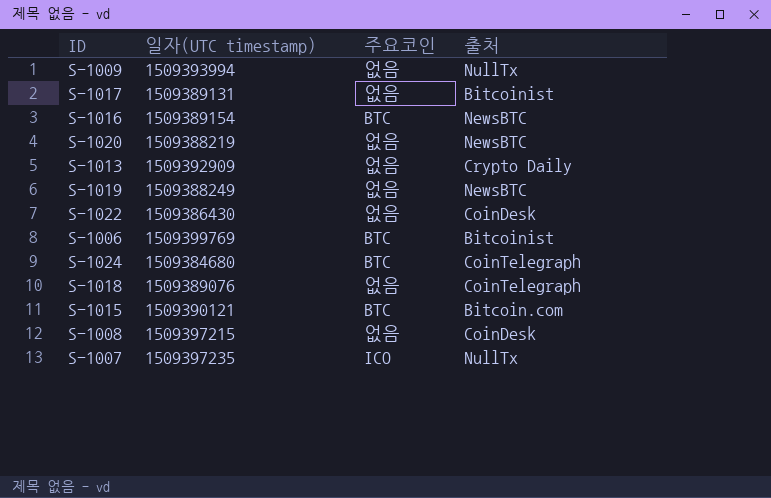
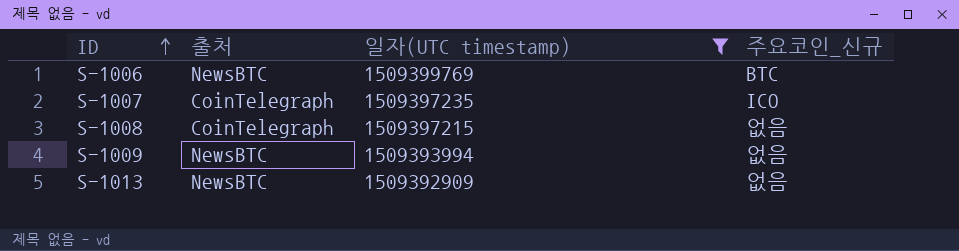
filter: none -> 일자(UTC timestamp) >= 1509392909
row order: none -> ID ascending
column 출처 | position: 4 -> 2
column name: 주요코인 -> 주요코인_신규
S-1006 | 출처: Bitcoinist -> NewsBTC
S-1007 | 출처: NullTx -> CoinTelegraph
S-1008 | 출처: CoinDesk -> CoinTelegraph
S-1009 | 출처: NullTx -> NewsBTC
S-1013 | 출처: Crypto Daily -> NewsBTC

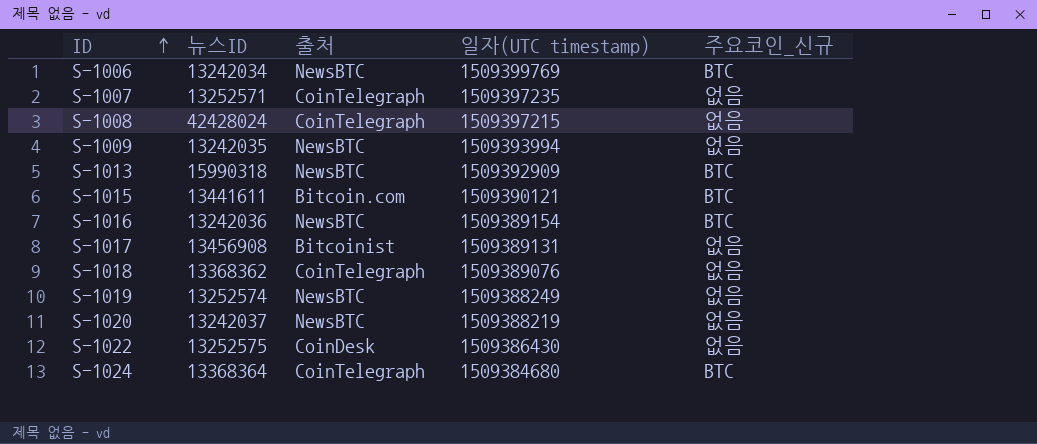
filter: 일자(UTC timestamp) >= 1509392909 -> none
column 뉴스ID | position: none -> 2
S-1007 | 주요코인_신규: ICO -> 없음
S-1013 | 주요코인_신규: 없음 -> BTC

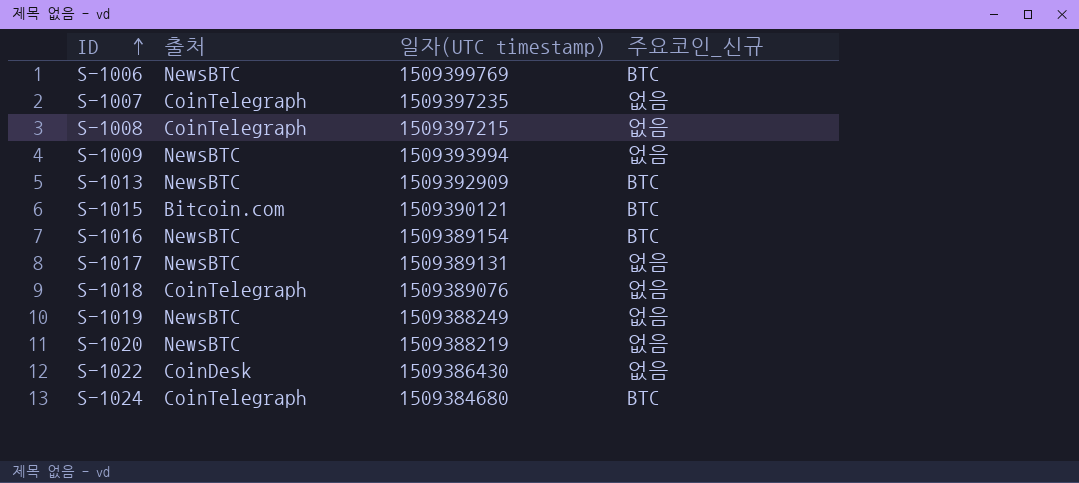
column 뉴스ID | position: 2 -> none
S-1017 | 출처: Bitcoinist -> NewsBTC

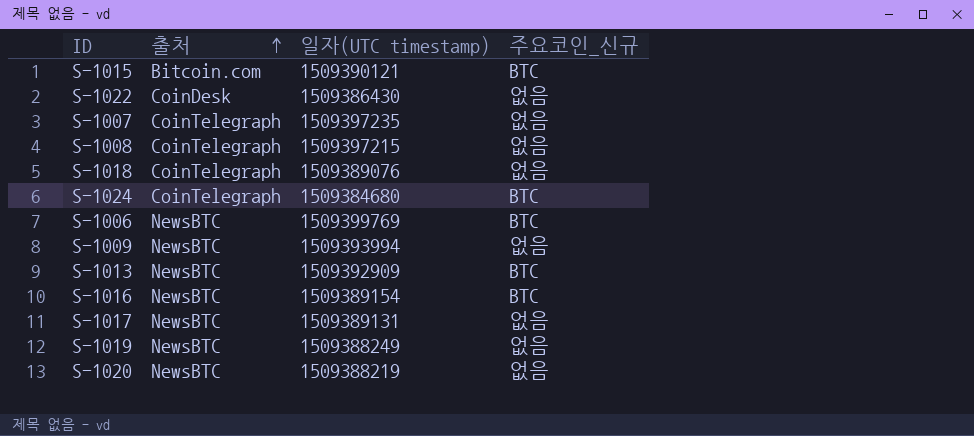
row order: ID ascending -> 출처 ascending

